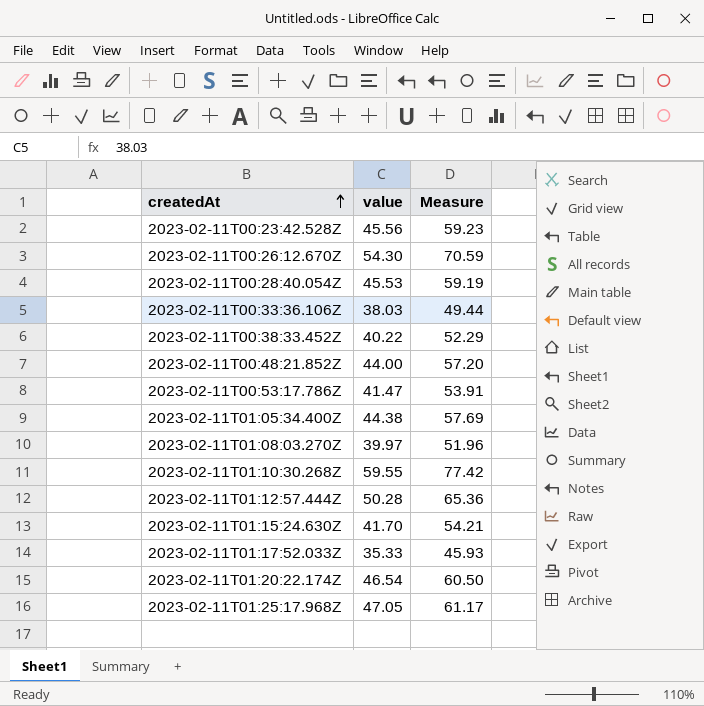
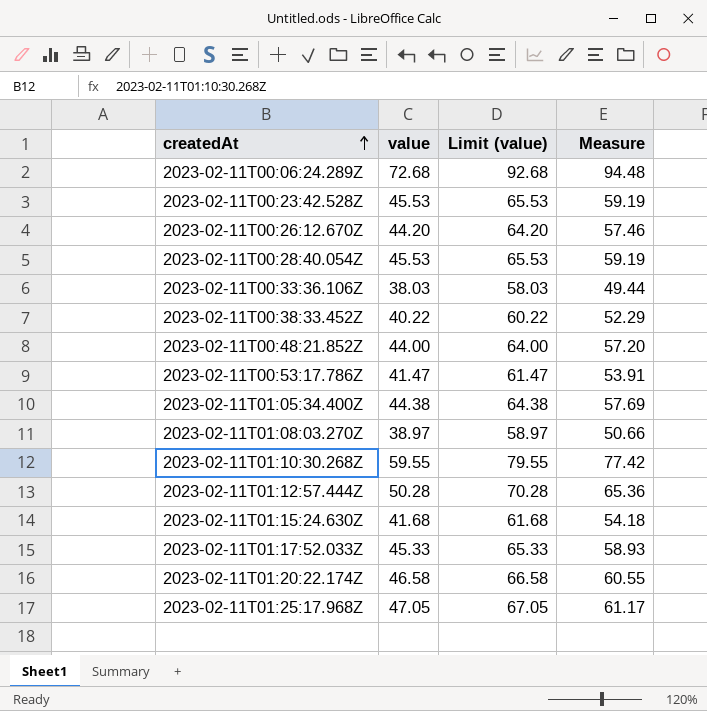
column Limit (value) | formula: none -> [value] + 20
row 2023-02-11T00:06:24.289Z: none -> 72.68 | 92.68 | 94.48
2023-02-11T00:23:42.528Z | value: 45.56 -> 45.53
2023-02-11T00:23:42.528Z | Measure: 59.23 -> 59.19
2023-02-11T00:26:12.670Z | value: 54.30 -> 44.20
2023-02-11T00:26:12.670Z | Measure: 70.59 -> 57.46
2023-02-11T01:08:03.270Z | value: 39.97 -> 38.97
2023-02-11T01:08:03.270Z | Measure: 51.96 -> 50.66
2023-02-11T01:15:24.630Z | value: 41.70 -> 41.68
2023-02-11T01:15:24.630Z | Measure: 54.21 -> 54.18
2023-02-11T01:17:52.033Z | value: 35.33 -> 45.33
2023-02-11T01:17:52.033Z | Measure: 45.93 -> 58.93
2023-02-11T01:20:22.174Z | value: 46.54 -> 46.58
2023-02-11T01:20:22.174Z | Measure: 60.50 -> 60.55

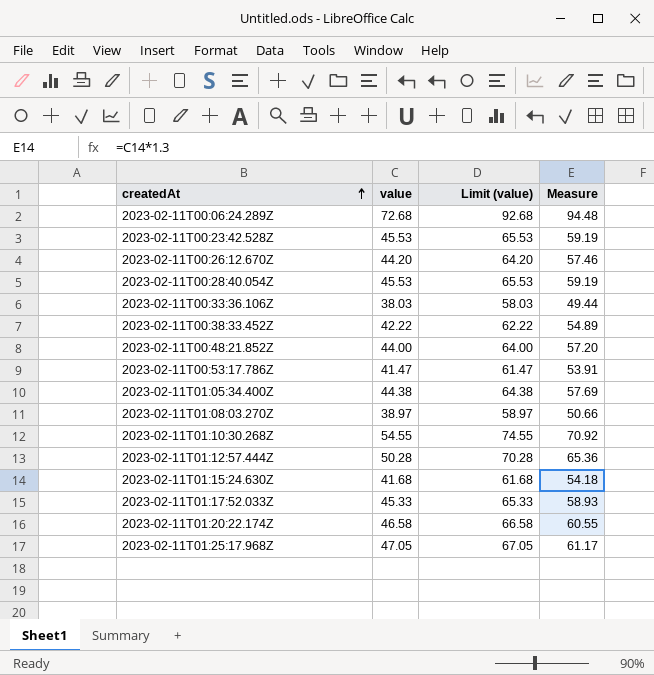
2023-02-11T00:38:33.452Z | value: 40.22 -> 42.22
2023-02-11T00:38:33.452Z | Limit (value): 60.22 -> 62.22
2023-02-11T00:38:33.452Z | Measure: 52.29 -> 54.89
2023-02-11T01:10:30.268Z | value: 59.55 -> 54.55
2023-02-11T01:10:30.268Z | Limit (value): 79.55 -> 74.55
2023-02-11T01:10:30.268Z | Measure: 77.42 -> 70.92

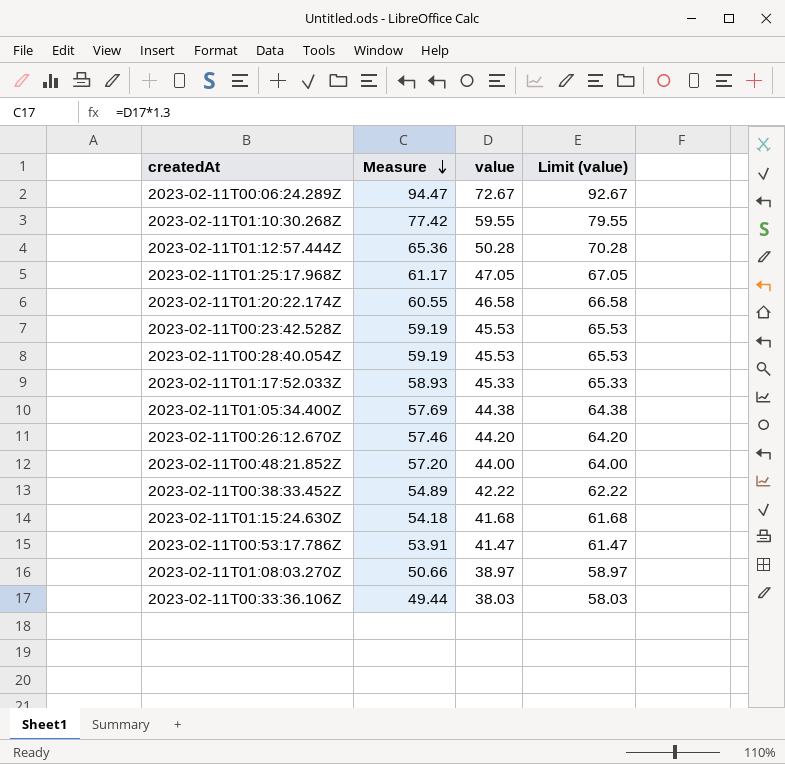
row order: createdAt ascending -> Measure descending
column Measure | position: 4 -> 2
2023-02-11T00:06:24.289Z | Measure: 94.48 -> 94.47
2023-02-11T00:06:24.289Z | value: 72.68 -> 72.67
2023-02-11T00:06:24.289Z | Limit (value): 92.68 -> 92.67
2023-02-11T01:10:30.268Z | Measure: 70.92 -> 77.42
2023-02-11T01:10:30.268Z | value: 54.55 -> 59.55
2023-02-11T01:10:30.268Z | Limit (value): 74.55 -> 79.55

